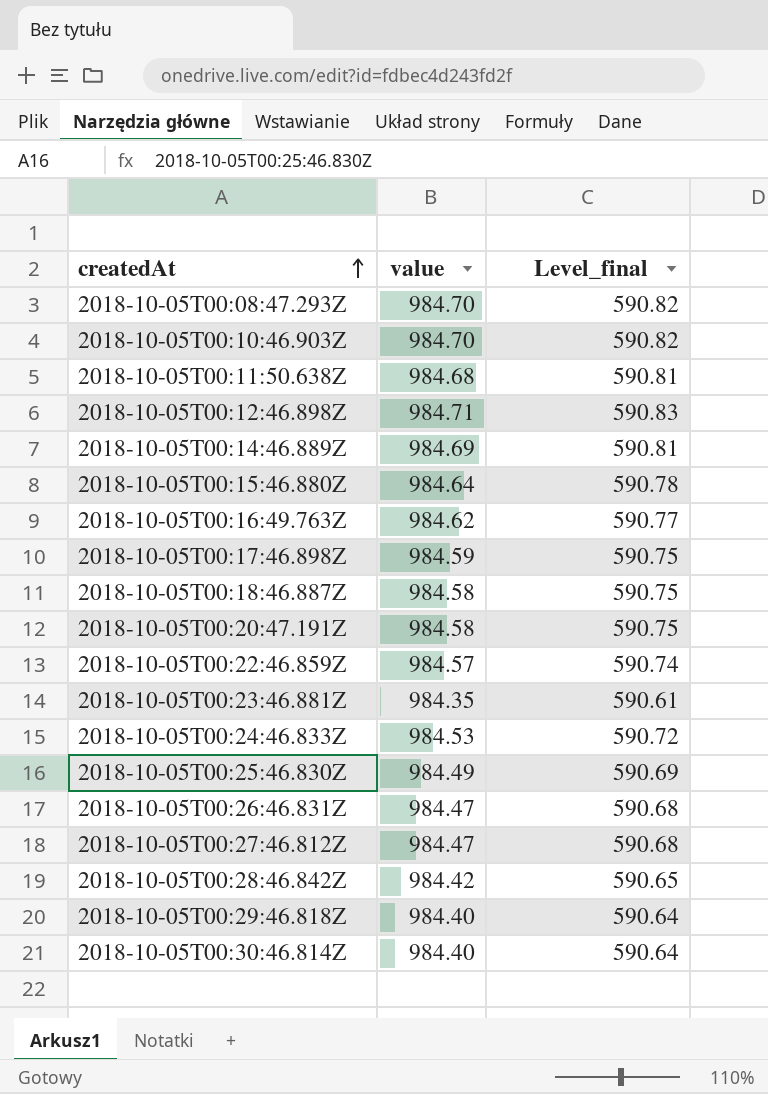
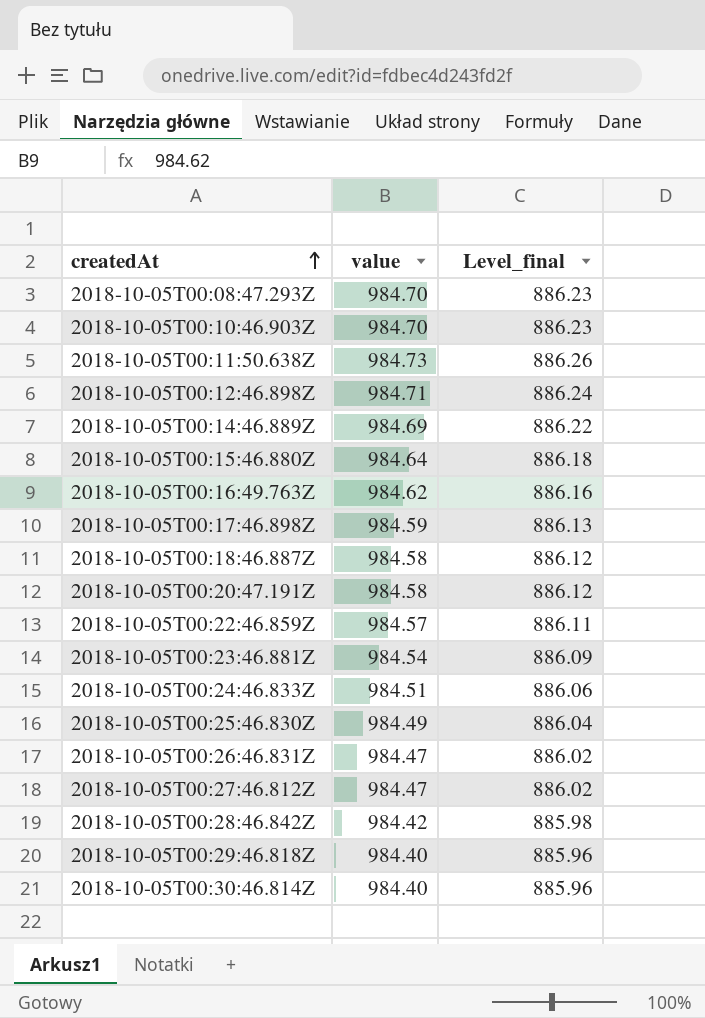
column Level_final | formula: [value] * 0.6 -> [value] * 0.9
2018-10-05T00:11:50.638Z | value: 984.68 -> 984.73
2018-10-05T00:23:46.881Z | value: 984.35 -> 984.54
2018-10-05T00:24:46.833Z | value: 984.53 -> 984.51

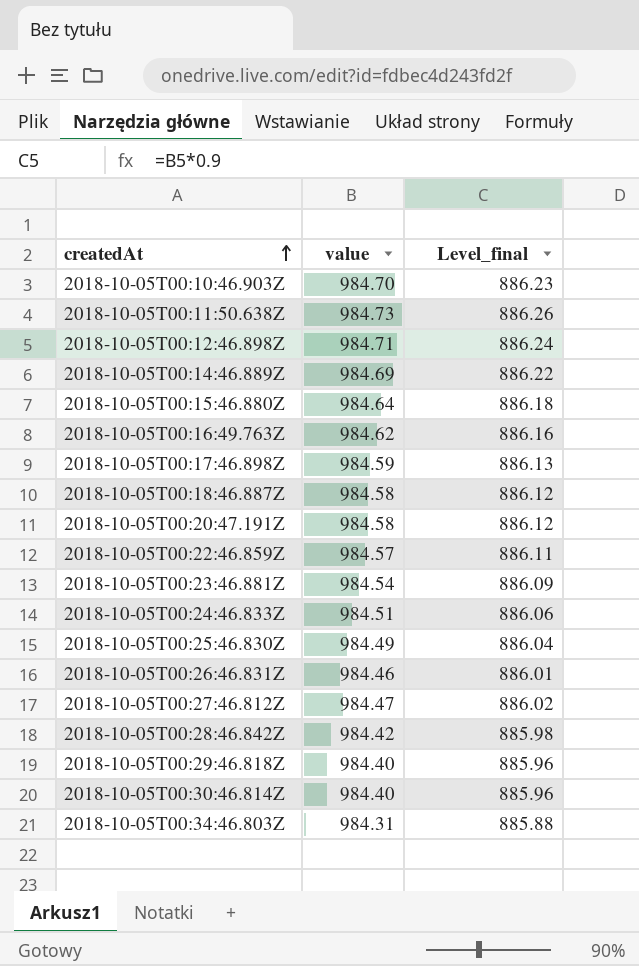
row 2018-10-05T00:08:47.293Z: 984.70 | 886.23 -> none
2018-10-05T00:26:46.831Z | value: 984.47 -> 984.46
2018-10-05T00:26:46.831Z | Level_final: 886.02 -> 886.01
row 2018-10-05T00:34:46.803Z: none -> 984.31 | 885.88

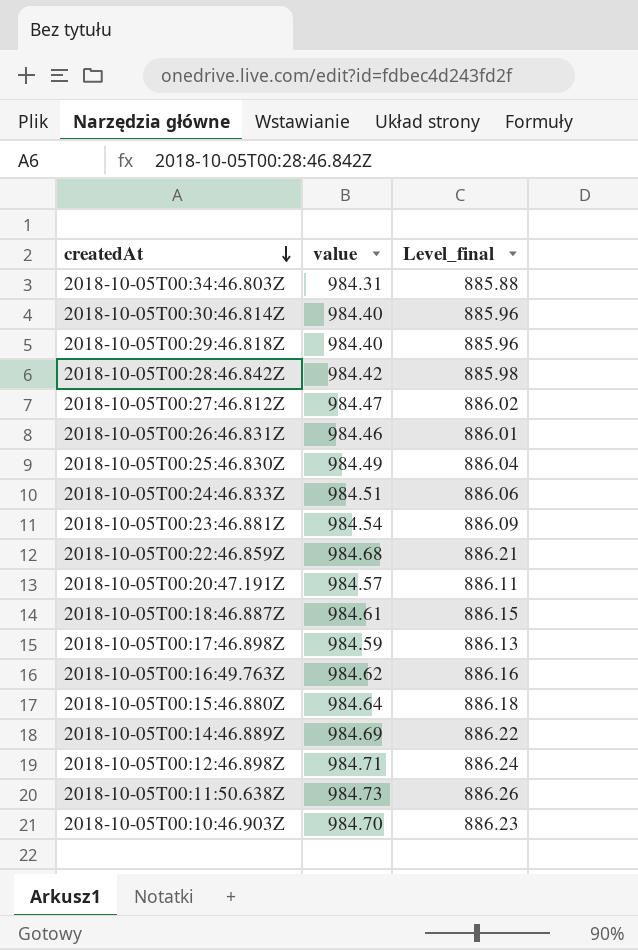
row order: createdAt ascending -> createdAt descending
2018-10-05T00:22:46.859Z | value: 984.57 -> 984.68
2018-10-05T00:22:46.859Z | Level_final: 886.11 -> 886.21
2018-10-05T00:20:47.191Z | value: 984.58 -> 984.57
2018-10-05T00:20:47.191Z | Level_final: 886.12 -> 886.11
2018-10-05T00:18:46.887Z | value: 984.58 -> 984.61
2018-10-05T00:18:46.887Z | Level_final: 886.12 -> 886.15

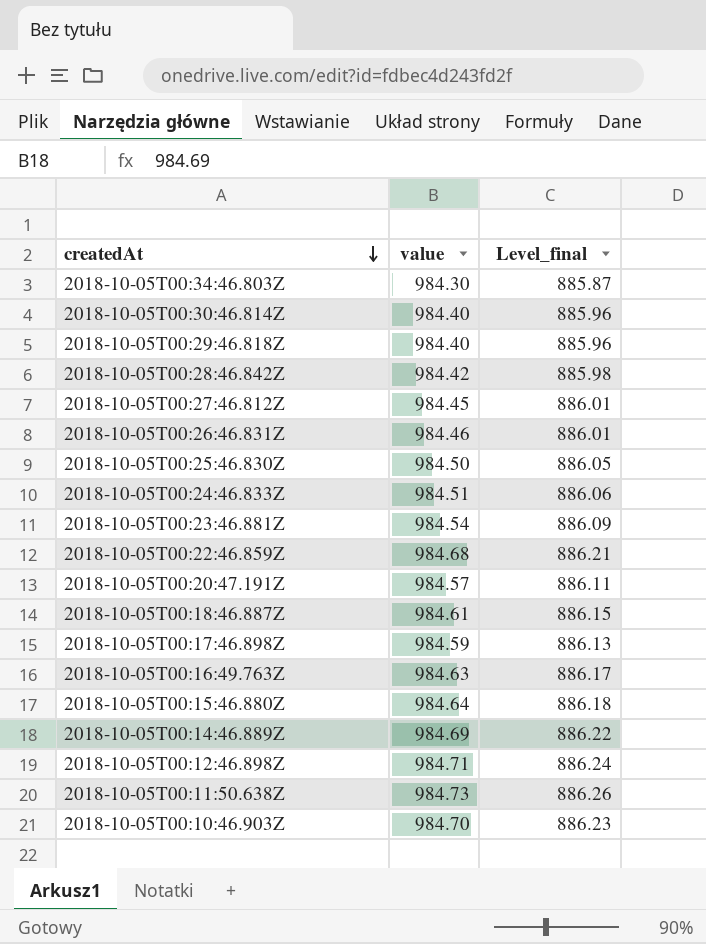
2018-10-05T00:34:46.803Z | value: 984.31 -> 984.30
2018-10-05T00:34:46.803Z | Level_final: 885.88 -> 885.87
2018-10-05T00:27:46.812Z | value: 984.47 -> 984.45
2018-10-05T00:27:46.812Z | Level_final: 886.02 -> 886.01
2018-10-05T00:25:46.830Z | value: 984.49 -> 984.50
2018-10-05T00:25:46.830Z | Level_final: 886.04 -> 886.05
2018-10-05T00:16:49.763Z | value: 984.62 -> 984.63
2018-10-05T00:16:49.763Z | Level_final: 886.16 -> 886.17

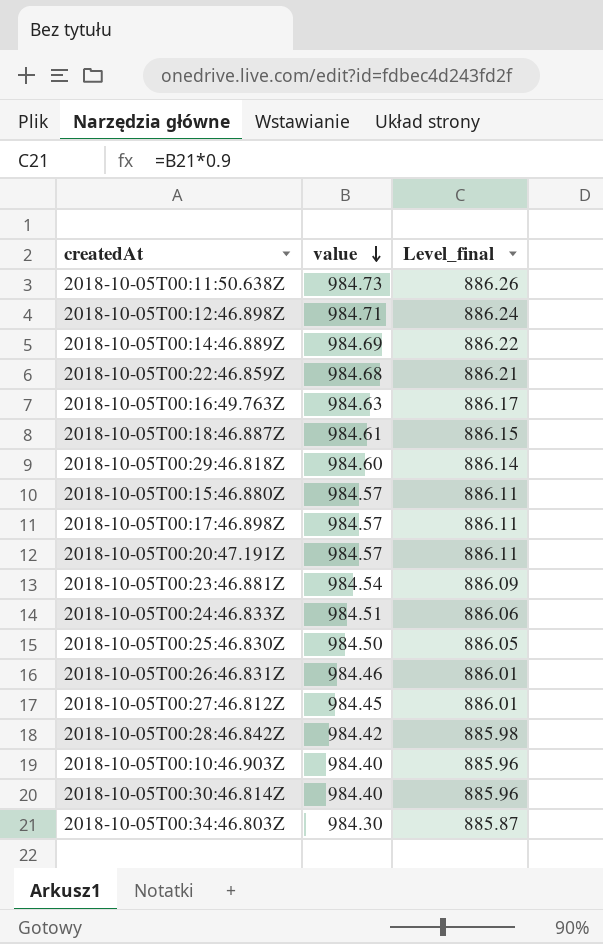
row order: createdAt descending -> value descending
2018-10-05T00:29:46.818Z | value: 984.40 -> 984.60
2018-10-05T00:29:46.818Z | Level_final: 885.96 -> 886.14
2018-10-05T00:15:46.880Z | value: 984.64 -> 984.57
2018-10-05T00:15:46.880Z | Level_final: 886.18 -> 886.11
2018-10-05T00:17:46.898Z | value: 984.59 -> 984.57
2018-10-05T00:17:46.898Z | Level_final: 886.13 -> 886.11
2018-10-05T00:10:46.903Z | value: 984.70 -> 984.40
2018-10-05T00:10:46.903Z | Level_final: 886.23 -> 885.96

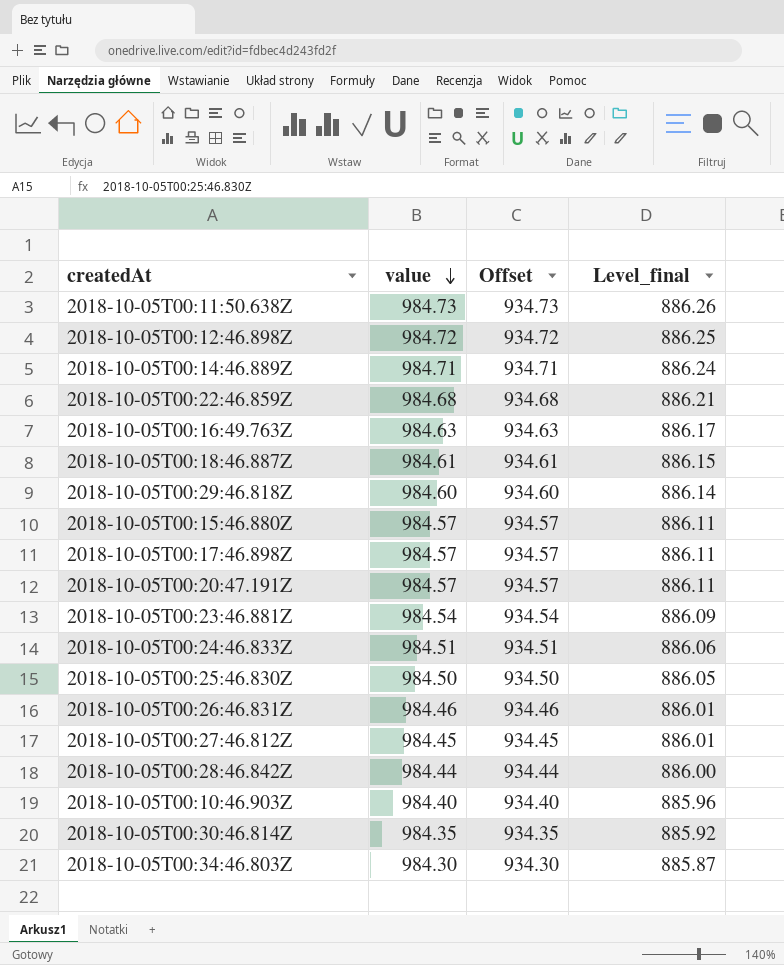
column Offset | formula: none -> [value] - 50
2018-10-05T00:12:46.898Z | value: 984.71 -> 984.72
2018-10-05T00:12:46.898Z | Level_final: 886.24 -> 886.25
2018-10-05T00:14:46.889Z | value: 984.69 -> 984.71
2018-10-05T00:14:46.889Z | Level_final: 886.22 -> 886.24
2018-10-05T00:28:46.842Z | value: 984.42 -> 984.44
2018-10-05T00:28:46.842Z | Level_final: 885.98 -> 886.00
2018-10-05T00:30:46.814Z | value: 984.40 -> 984.35
2018-10-05T00:30:46.814Z | Level_final: 885.96 -> 885.92

